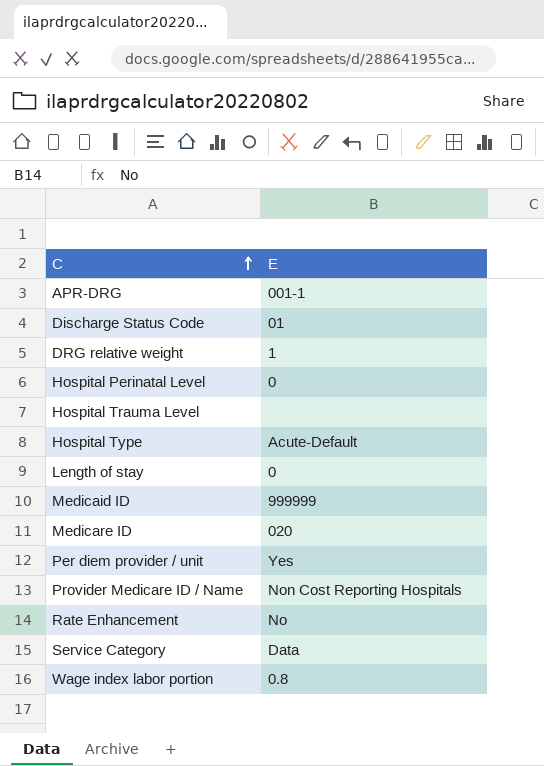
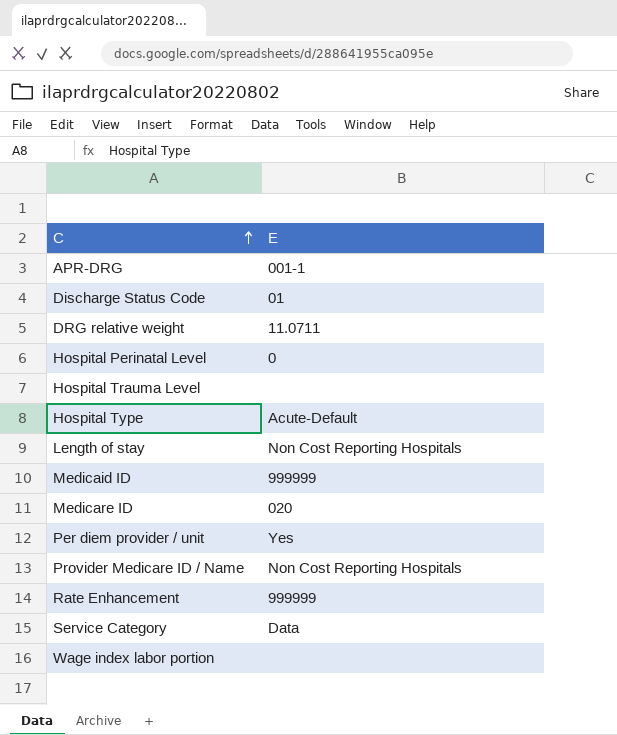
DRG relative weight | E: 1 -> 11.0711
Length of stay | E: 0 -> Non Cost Reporting Hospitals
Rate Enhancement | E: No -> 999999
Wage index labor portion | E: 0.8 -> none

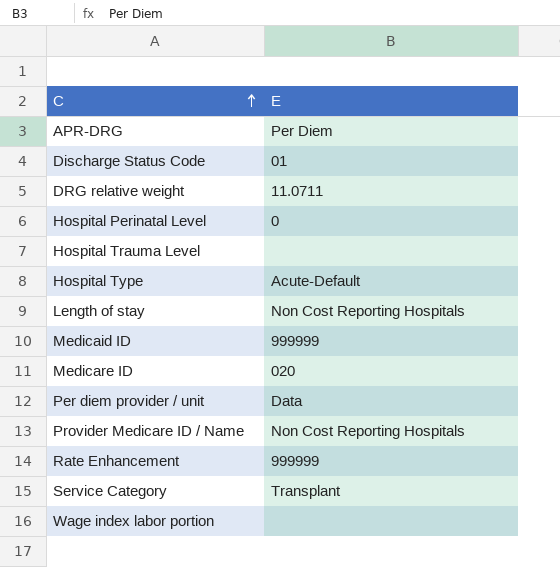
APR-DRG | E: 001-1 -> Per Diem
Per diem provider / unit | E: Yes -> Data
Service Category | E: Data -> Transplant

